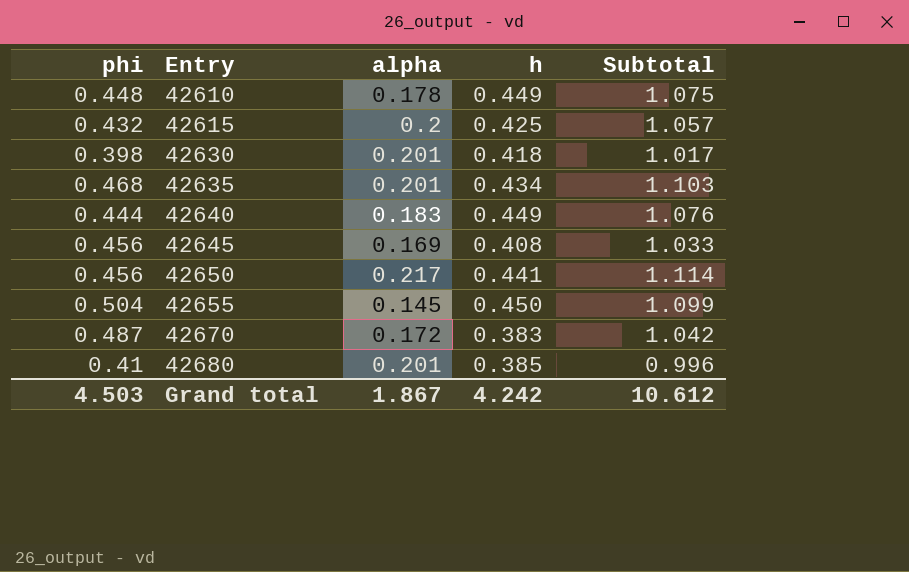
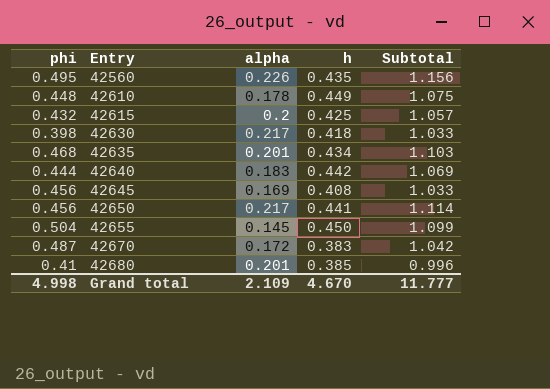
row 42560: none -> 0.495 | 0.226 | 0.435 | 1.156
42630 | alpha: 0.201 -> 0.217
42630 | Subtotal: 1.017 -> 1.033
42640 | h: 0.449 -> 0.442
42640 | Subtotal: 1.076 -> 1.069
Grand total | phi: 4.503 -> 4.998
Grand total | alpha: 1.867 -> 2.109
Grand total | h: 4.242 -> 4.670
Grand total | Subtotal: 10.612 -> 11.777

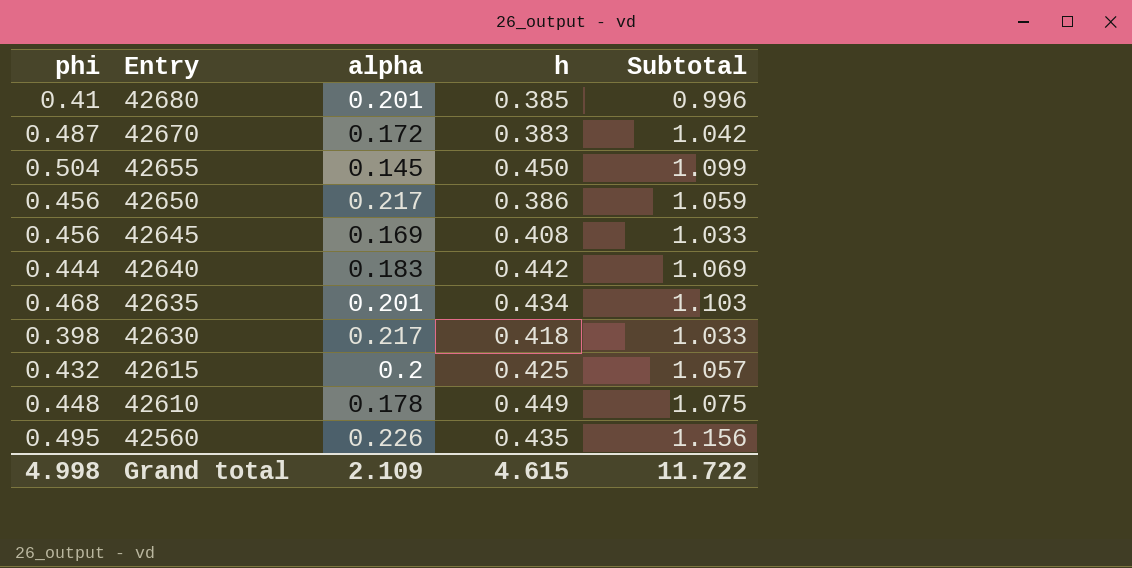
row order: Entry ascending -> Entry descending
42650 | h: 0.441 -> 0.386
42650 | Subtotal: 1.114 -> 1.059
Grand total | h: 4.670 -> 4.615
Grand total | Subtotal: 11.777 -> 11.722

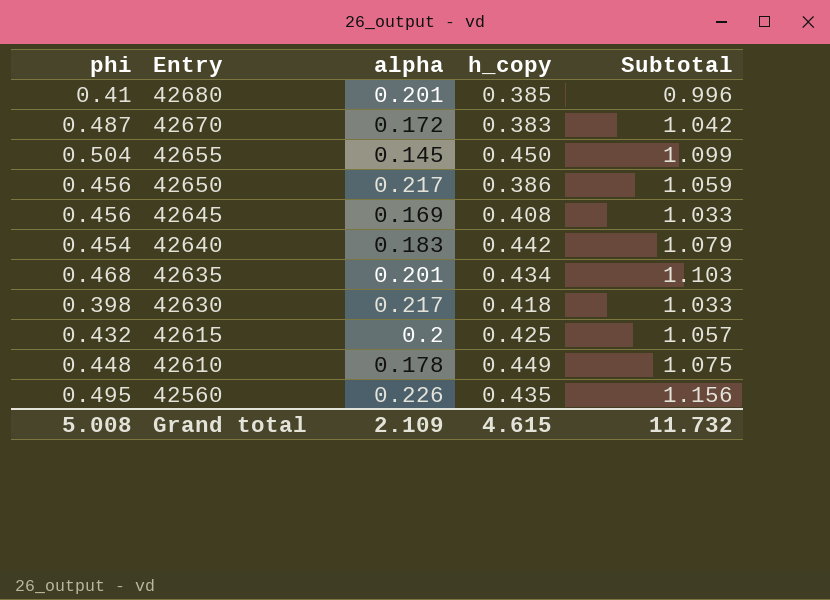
column name: h -> h_copy
42640 | phi: 0.444 -> 0.454
42640 | Subtotal: 1.069 -> 1.079
Grand total | phi: 4.998 -> 5.008
Grand total | Subtotal: 11.722 -> 11.732

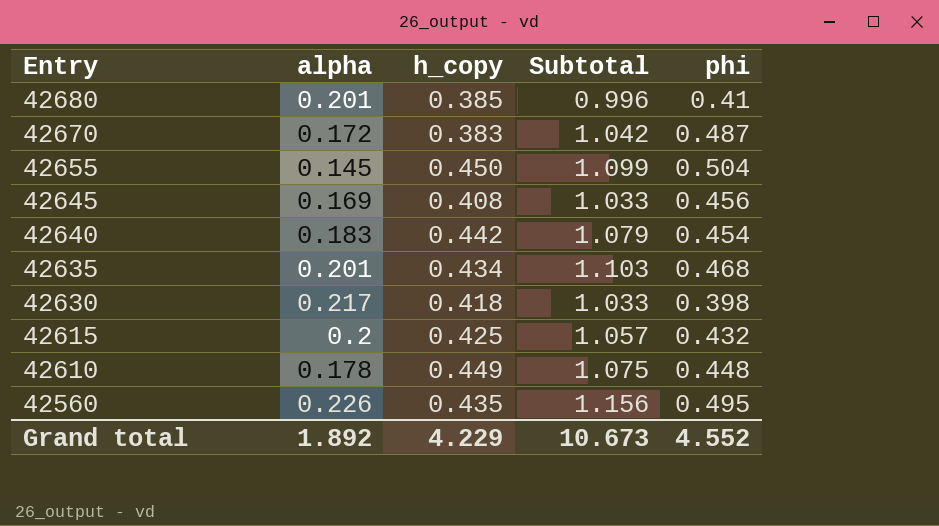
column phi | position: 1 -> 5
row 42650: 0.456 | 0.217 | 0.386 | 1.059 -> none
Grand total | alpha: 2.109 -> 1.892
Grand total | h_copy: 4.615 -> 4.229
Grand total | Subtotal: 11.732 -> 10.673
Grand total | phi: 5.008 -> 4.552

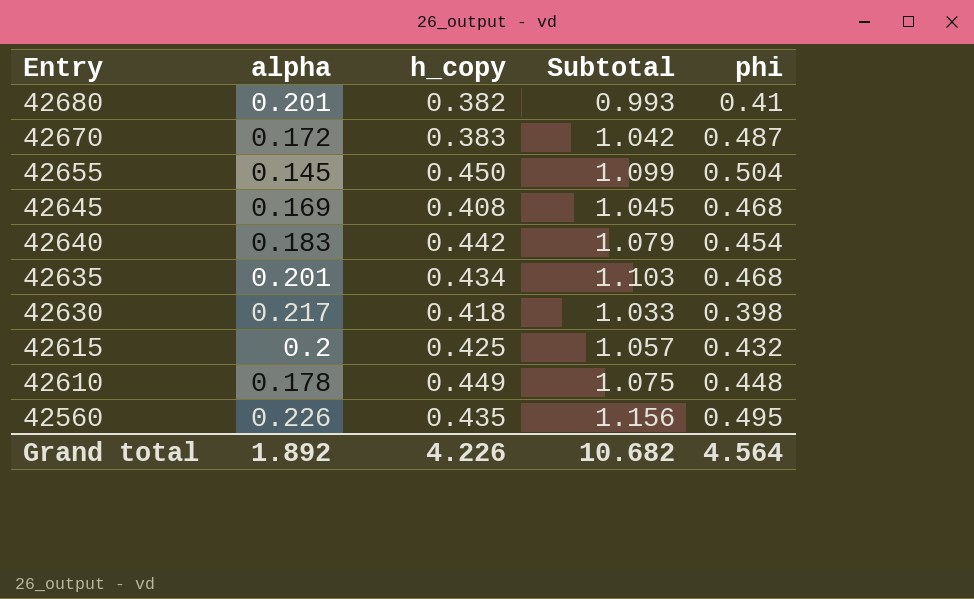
42680 | h_copy: 0.385 -> 0.382
42680 | Subtotal: 0.996 -> 0.993
42645 | Subtotal: 1.033 -> 1.045
42645 | phi: 0.456 -> 0.468
Grand total | h_copy: 4.229 -> 4.226
Grand total | Subtotal: 10.673 -> 10.682
Grand total | phi: 4.552 -> 4.564

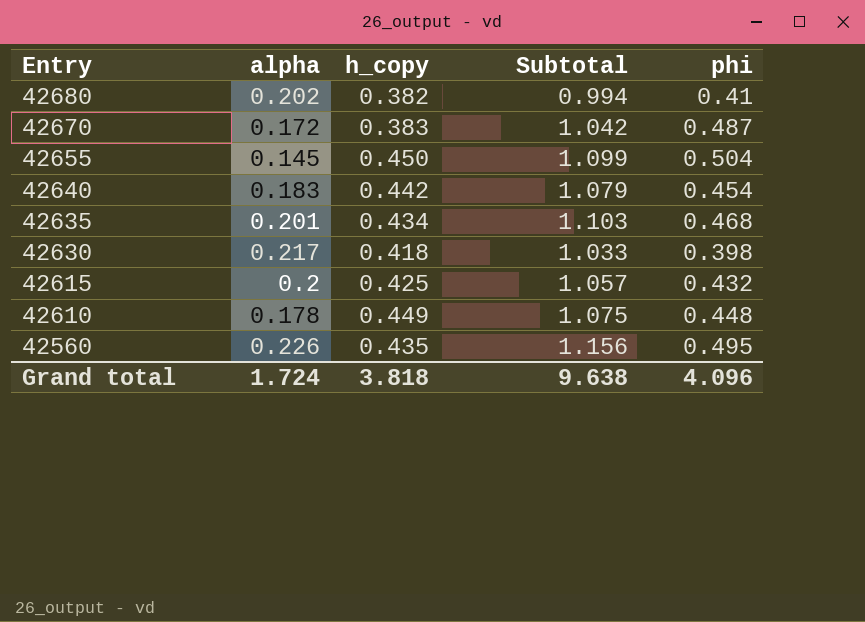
row 42645: 0.169 | 0.408 | 1.045 | 0.468 -> none
42680 | alpha: 0.201 -> 0.202
42680 | Subtotal: 0.993 -> 0.994
Grand total | alpha: 1.892 -> 1.724
Grand total | h_copy: 4.226 -> 3.818
Grand total | Subtotal: 10.682 -> 9.638
Grand total | phi: 4.564 -> 4.096

